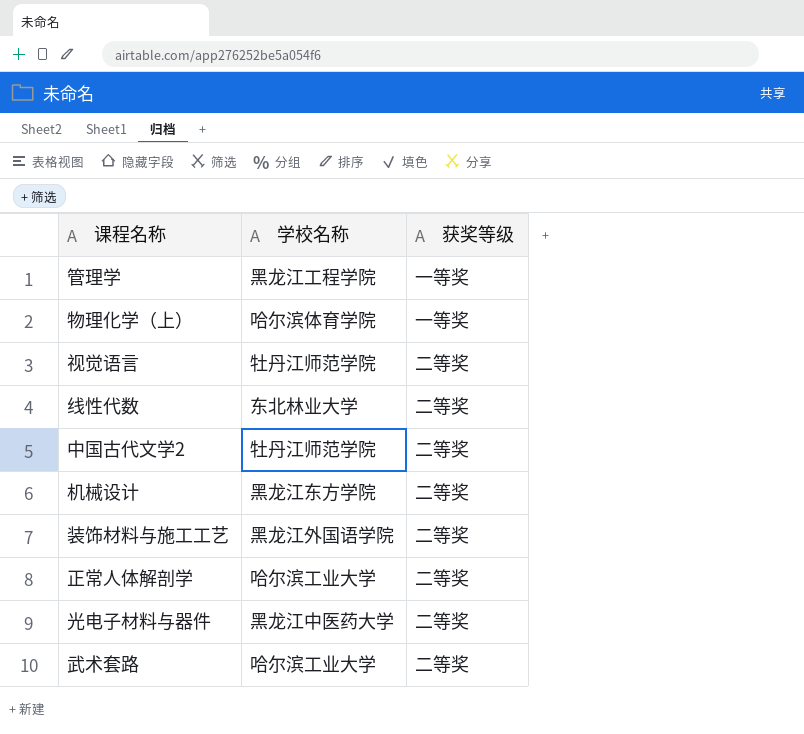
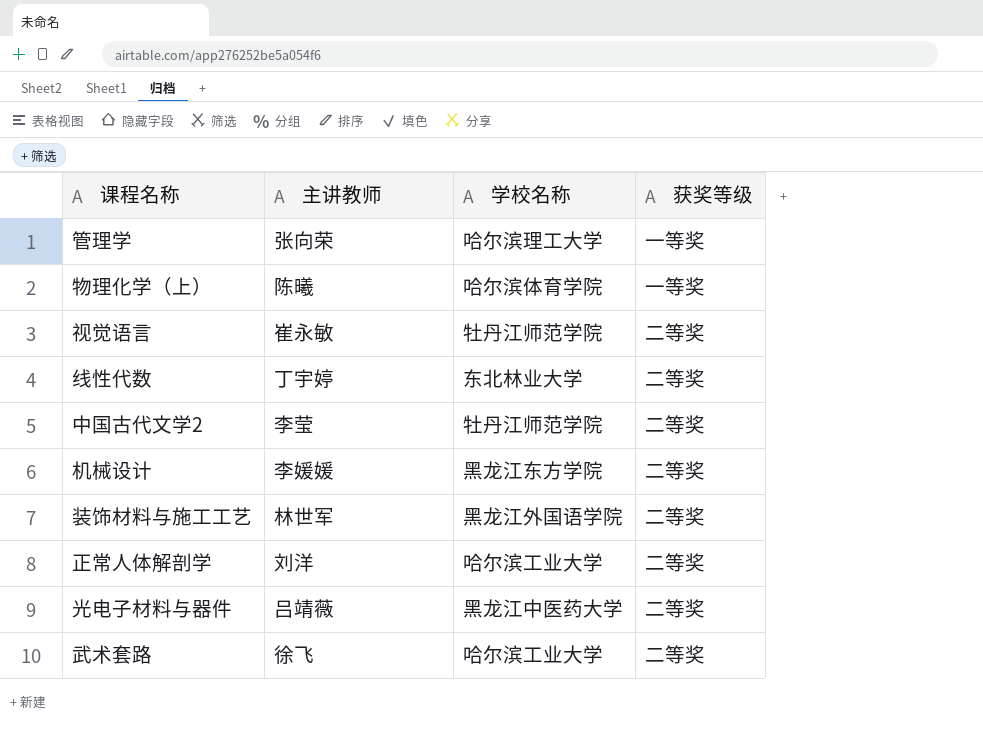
column 主讲教师 | position: none -> 2
管理学 | 学校名称: 黑龙江工程学院 -> 哈尔滨理工大学

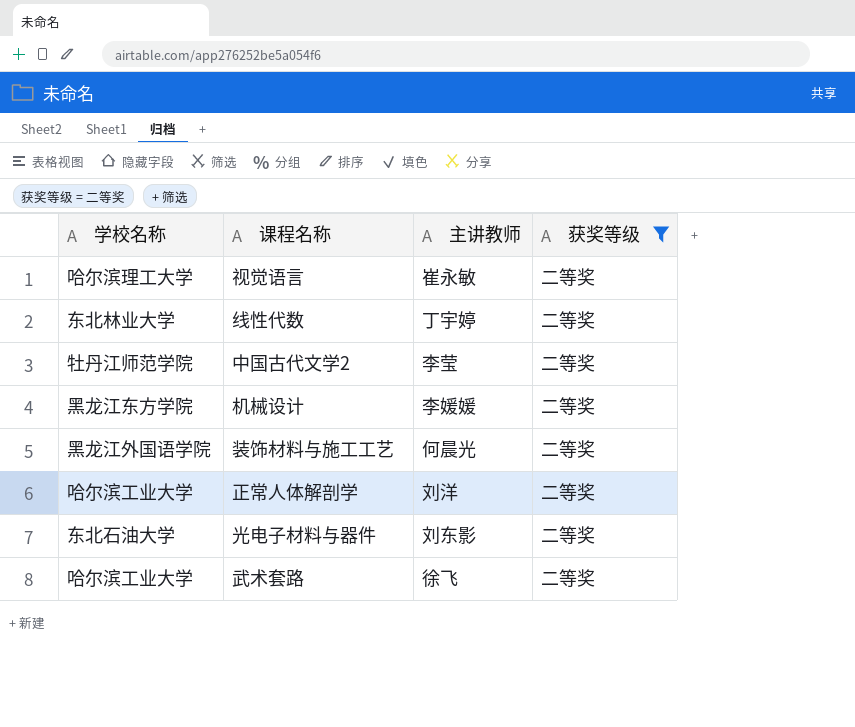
filter: none -> 获奖等级 = 二等奖
column 学校名称 | position: 3 -> 1
视觉语言 | 学校名称: 牡丹江师范学院 -> 哈尔滨理工大学
装饰材料与施工工艺 | 主讲教师: 林世军 -> 何晨光
光电子材料与器件 | 学校名称: 黑龙江中医药大学 -> 东北石油大学
光电子材料与器件 | 主讲教师: 吕靖薇 -> 刘东影

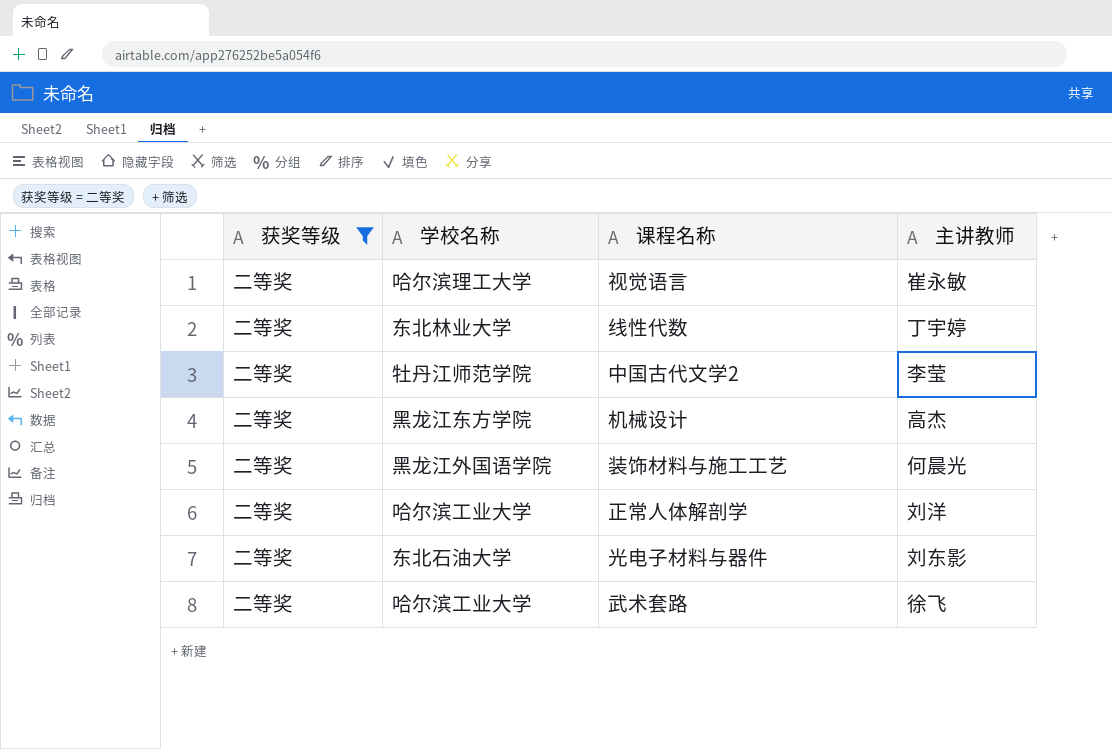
column 获奖等级 | position: 4 -> 1
机械设计 | 主讲教师: 李媛媛 -> 高杰

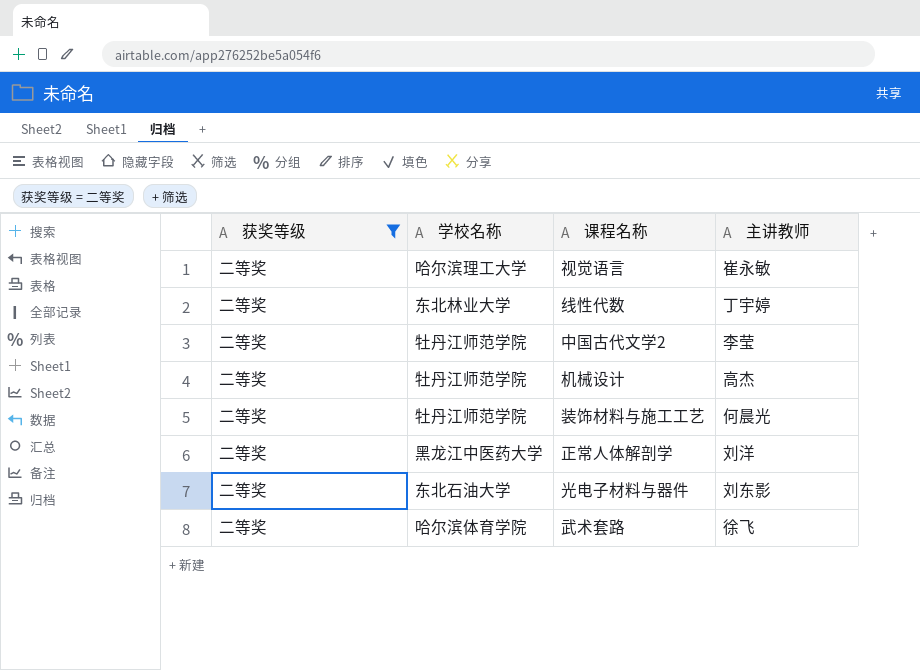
机械设计 | 学校名称: 黑龙江东方学院 -> 牡丹江师范学院
装饰材料与施工工艺 | 学校名称: 黑龙江外国语学院 -> 牡丹江师范学院
正常人体解剖学 | 学校名称: 哈尔滨工业大学 -> 黑龙江中医药大学
武术套路 | 学校名称: 哈尔滨工业大学 -> 哈尔滨体育学院

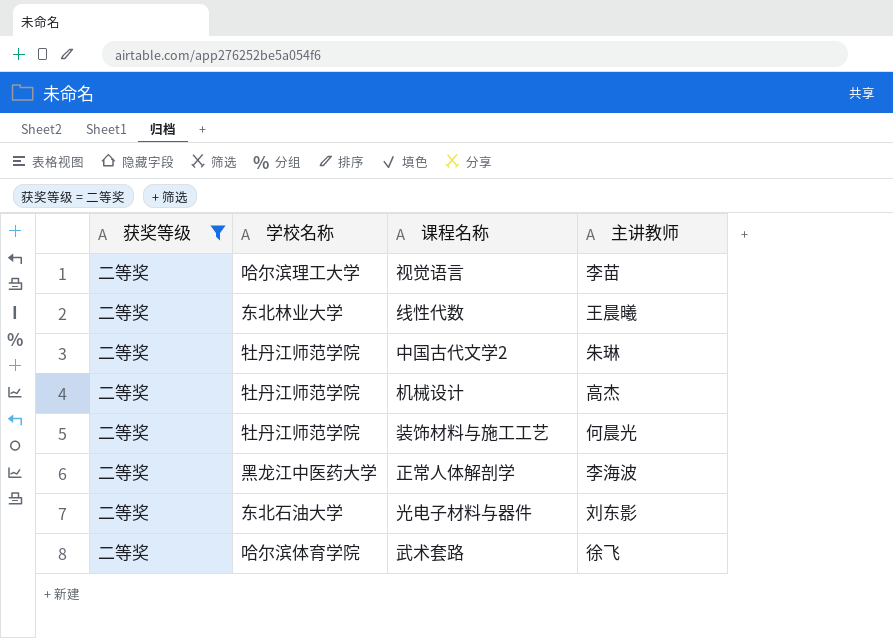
视觉语言 | 主讲教师: 崔永敏 -> 李苗
线性代数 | 主讲教师: 丁宇婷 -> 王晨曦
中国古代文学2 | 主讲教师: 李莹 -> 朱琳
正常人体解剖学 | 主讲教师: 刘洋 -> 李海波

